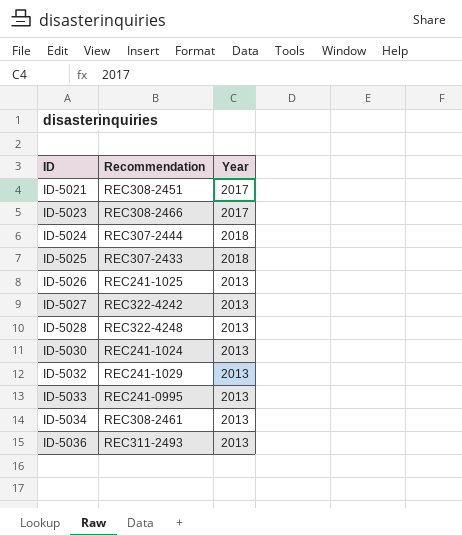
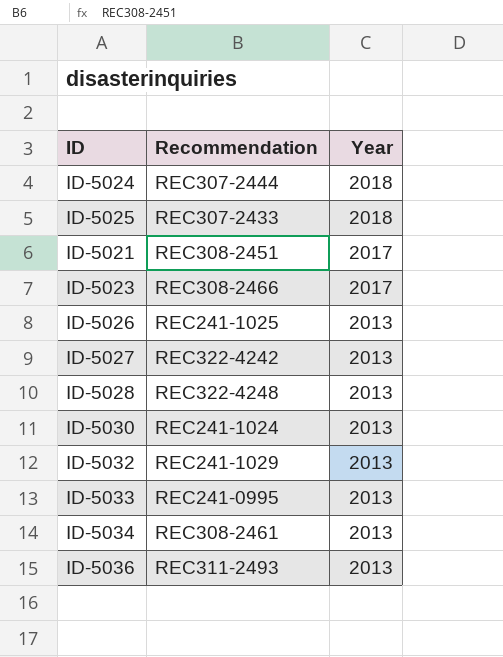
row order: ID ascending -> Year descending

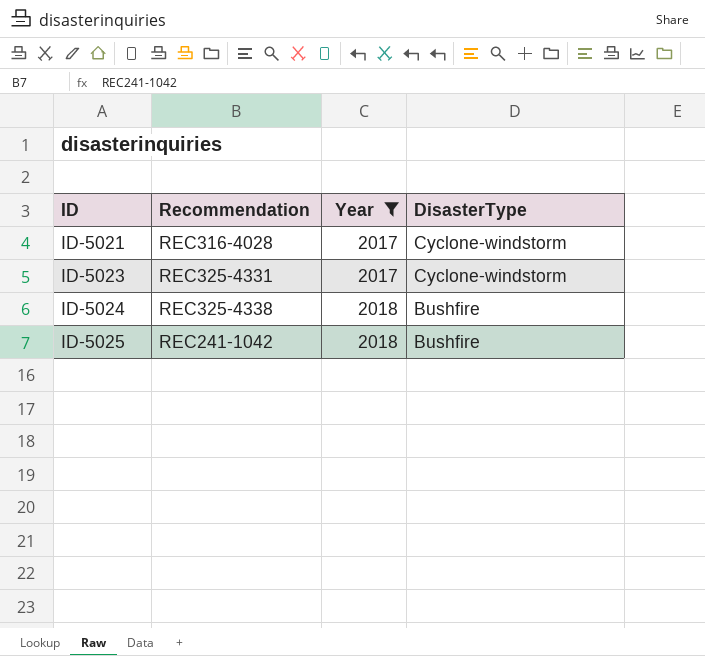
filter: none -> Year != 2013
row order: Year descending -> ID ascending
column DisasterType | position: none -> 4
ID-5021 | Recommendation: REC308-2451 -> REC316-4028
ID-5023 | Recommendation: REC308-2466 -> REC325-4331
ID-5024 | Recommendation: REC307-2444 -> REC325-4338
ID-5025 | Recommendation: REC307-2433 -> REC241-1042

